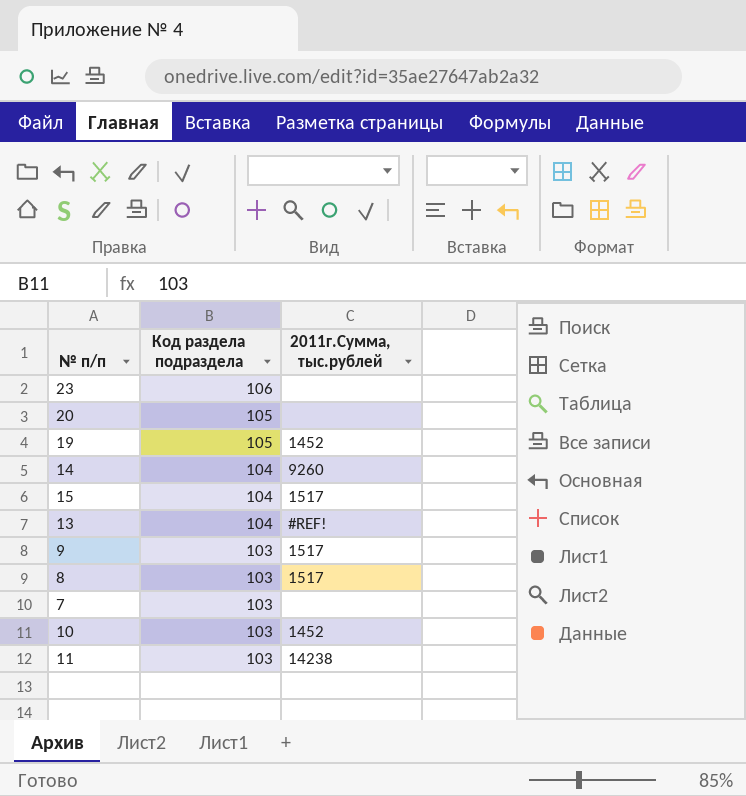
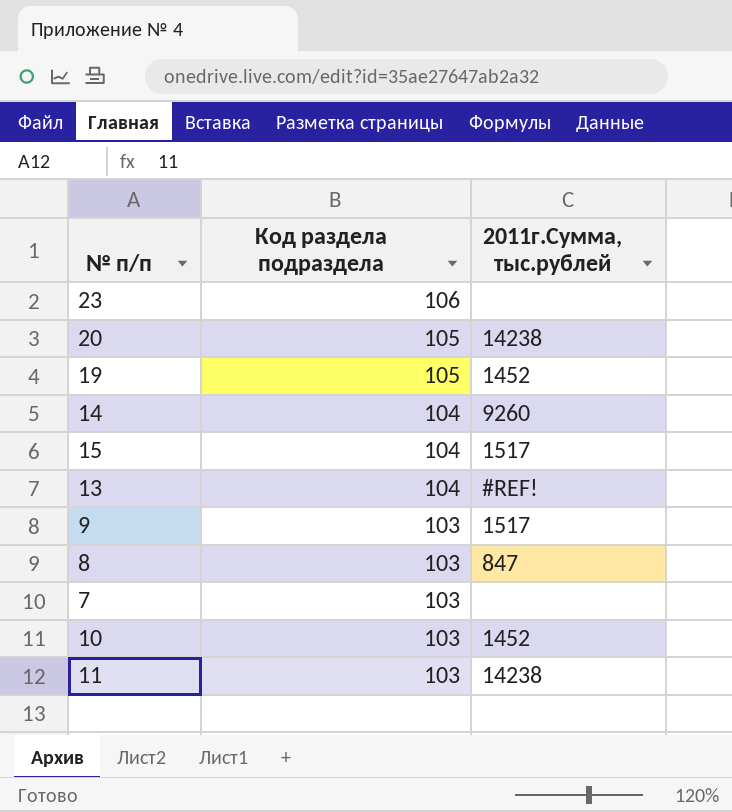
20 | 2011г.Сумма, тыс.рублей: none -> 14238
8 | 2011г.Сумма, тыс.рублей: 1517 -> 847

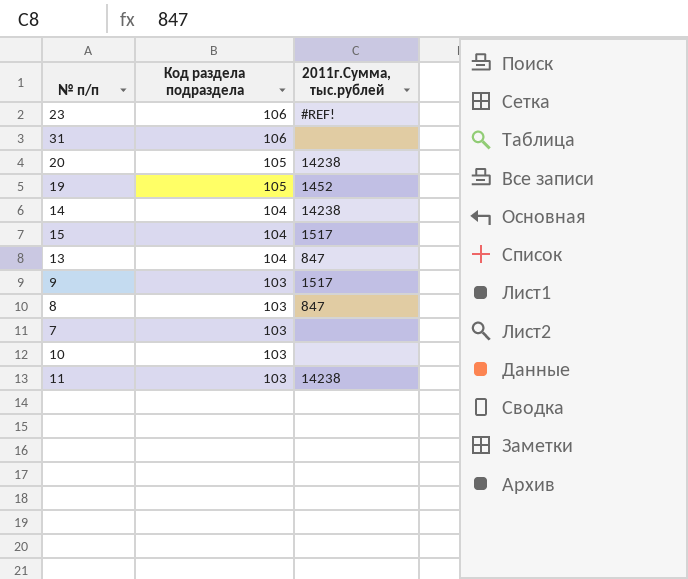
23 | 2011г.Сумма, тыс.рублей: none -> #REF!
row 31: none -> 106 | none
14 | 2011г.Сумма, тыс.рублей: 9260 -> 14238
13 | 2011г.Сумма, тыс.рублей: #REF! -> 847
10 | 2011г.Сумма, тыс.рублей: 1452 -> none

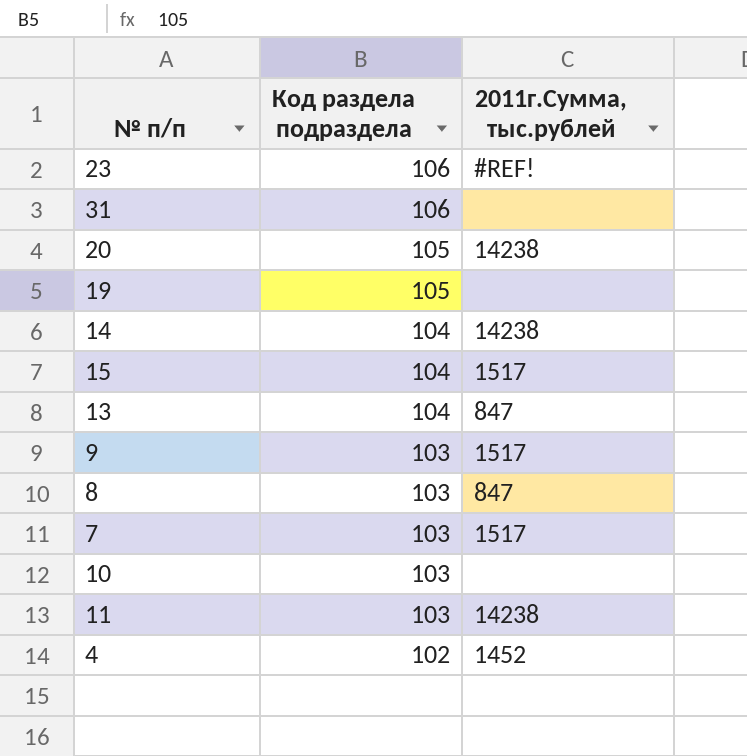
19 | 2011г.Сумма, тыс.рублей: 1452 -> none
7 | 2011г.Сумма, тыс.рублей: none -> 1517
row 4: none -> 102 | 1452

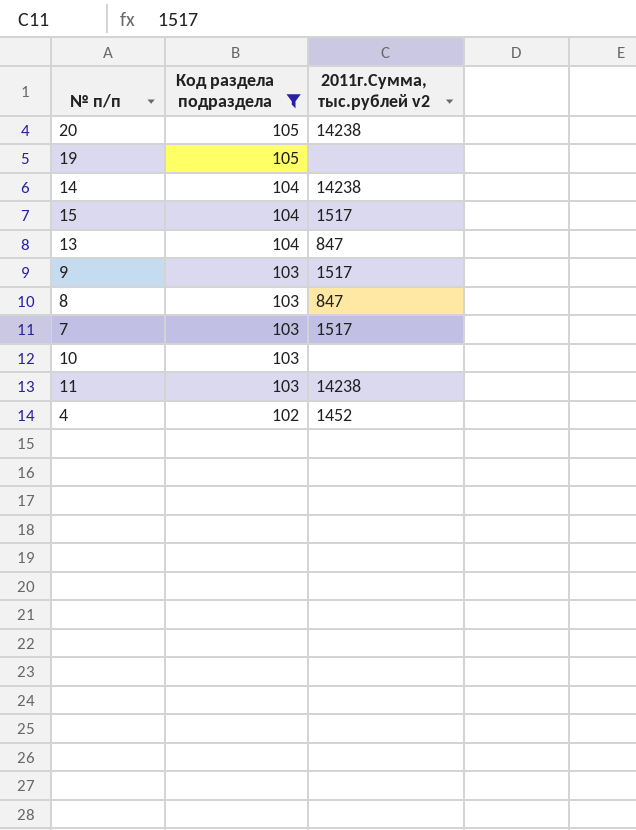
filter: none -> Код раздела подраздела != 106
column name: 2011г.Сумма, тыс.рублей -> 2011г.Сумма, тыс.рублей v2

